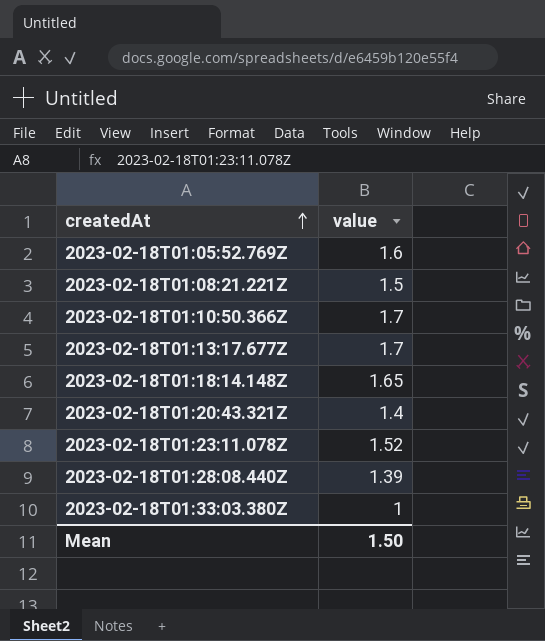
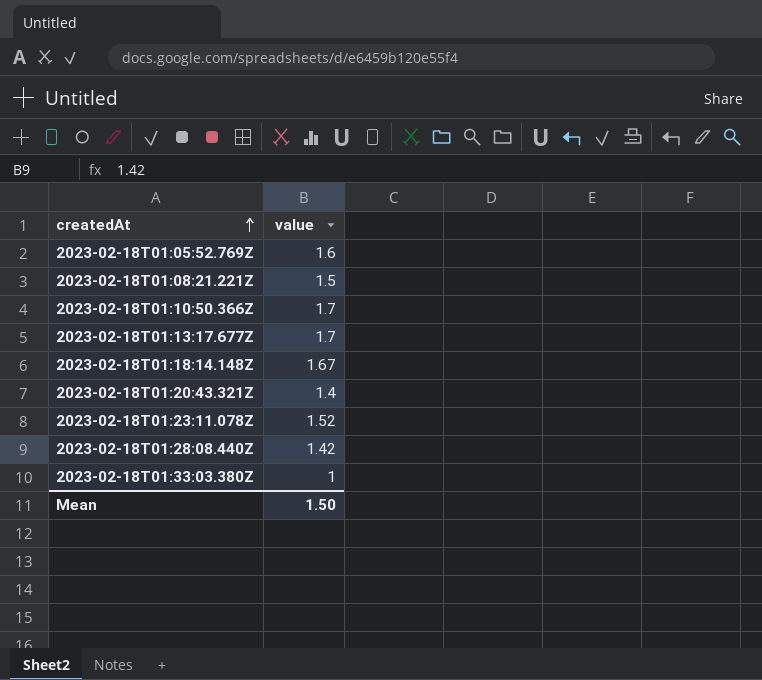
2023-02-18T01:18:14.148Z | value: 1.65 -> 1.67
2023-02-18T01:28:08.440Z | value: 1.39 -> 1.42

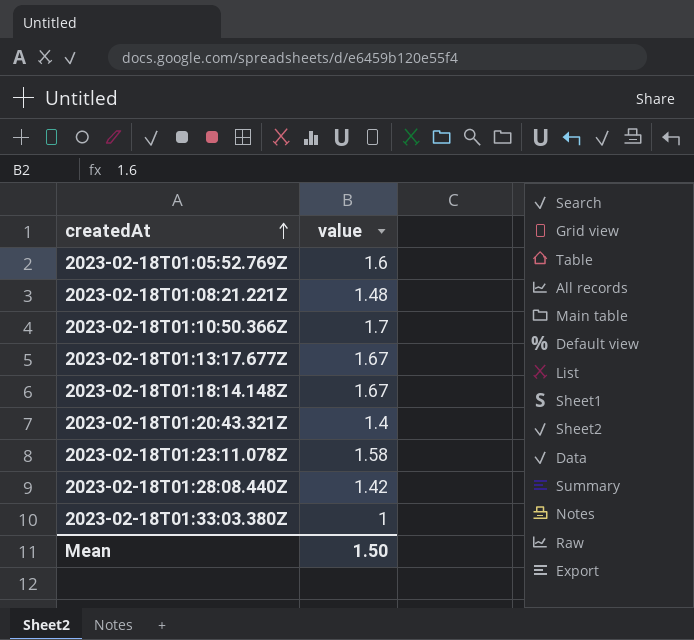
2023-02-18T01:08:21.221Z | value: 1.5 -> 1.48
2023-02-18T01:13:17.677Z | value: 1.7 -> 1.67
2023-02-18T01:23:11.078Z | value: 1.52 -> 1.58

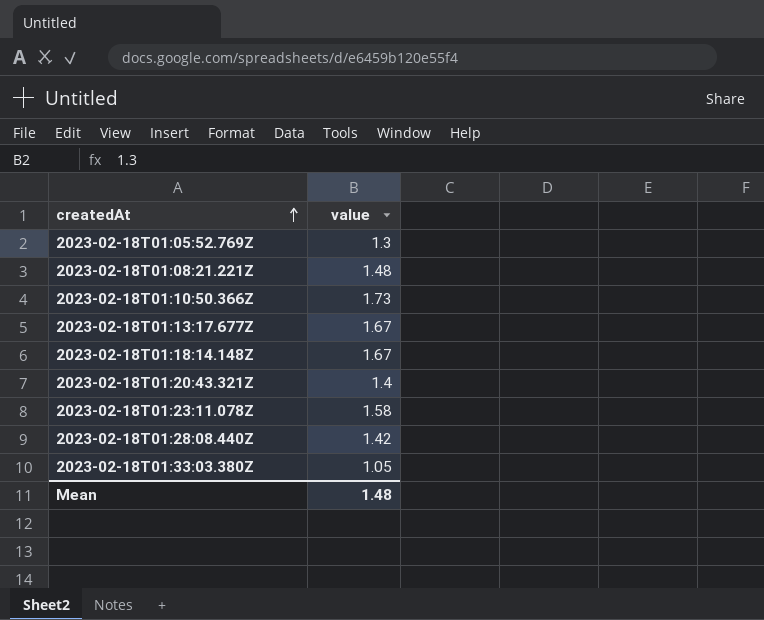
2023-02-18T01:05:52.769Z | value: 1.6 -> 1.3
2023-02-18T01:10:50.366Z | value: 1.7 -> 1.73
2023-02-18T01:33:03.380Z | value: 1 -> 1.05
Mean | value: 1.50 -> 1.48

